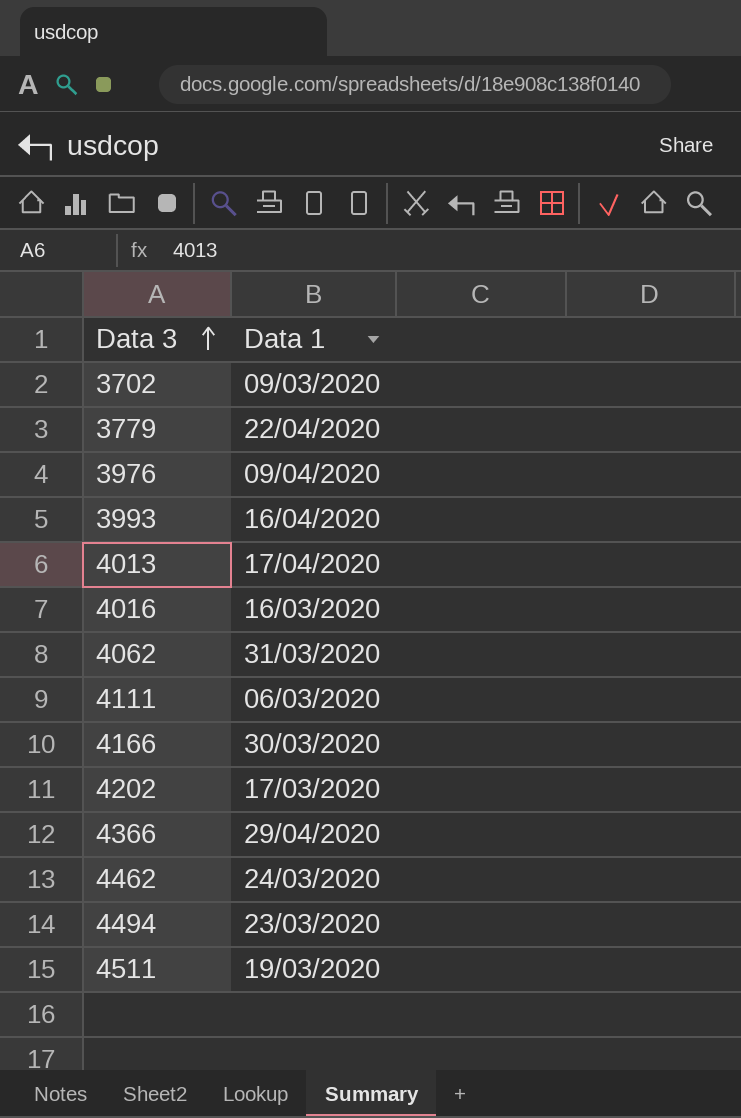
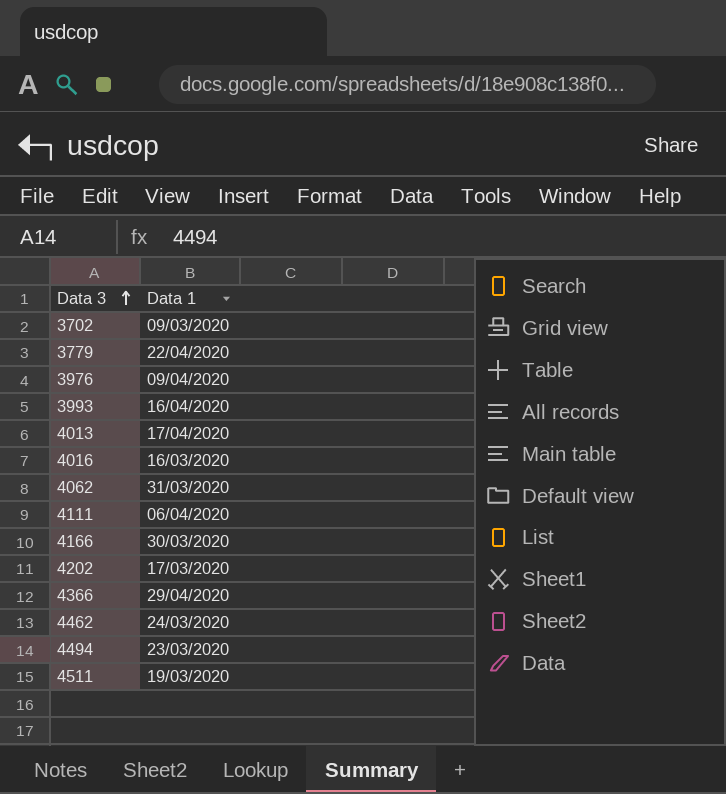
4111 | Data 1: 06/03/2020 -> 06/04/2020

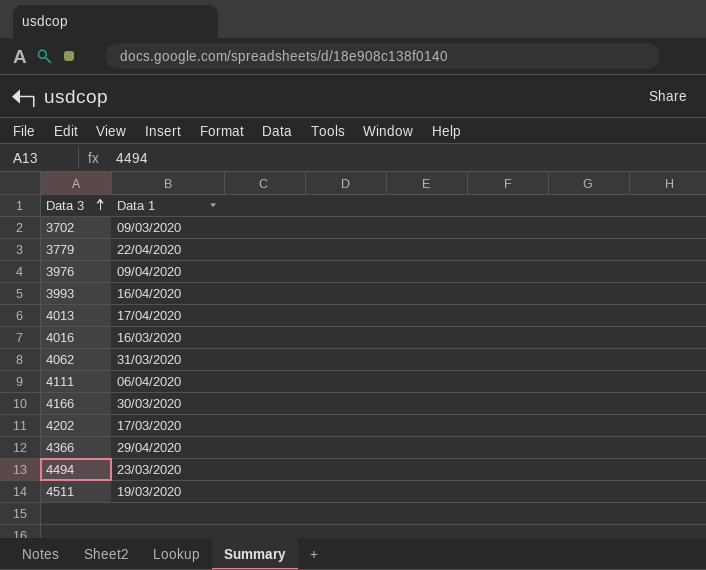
row 4462: 24/03/2020 -> none

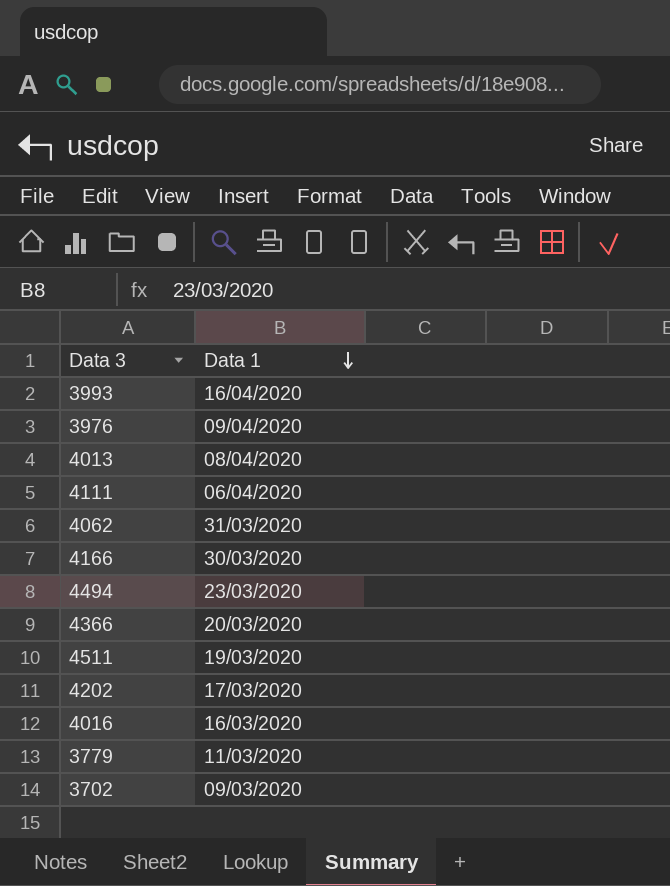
row order: Data 3 ascending -> Data 1 descending
4013 | Data 1: 17/04/2020 -> 08/04/2020
4366 | Data 1: 29/04/2020 -> 20/03/2020
3779 | Data 1: 22/04/2020 -> 11/03/2020

